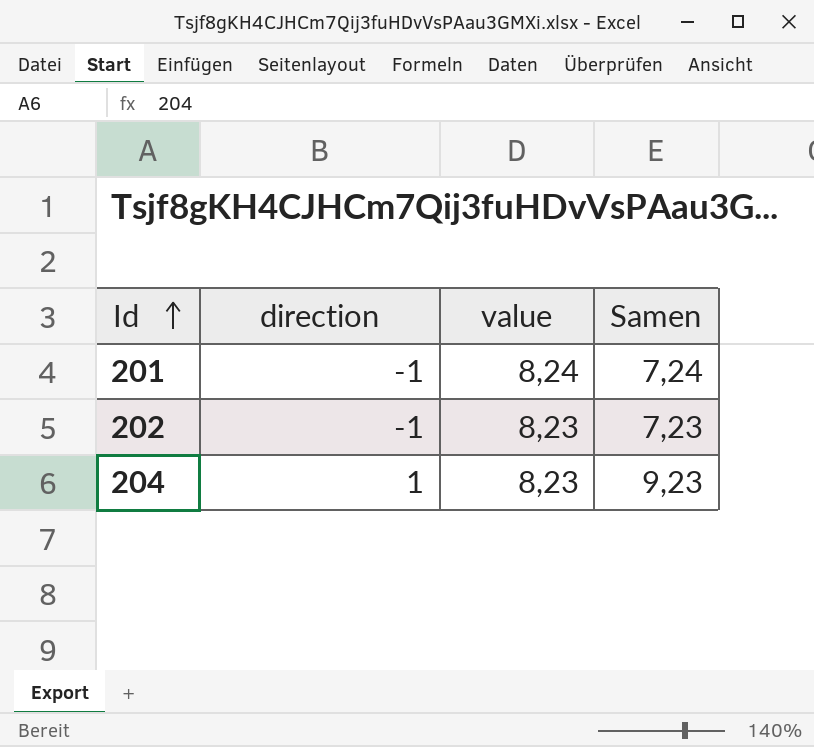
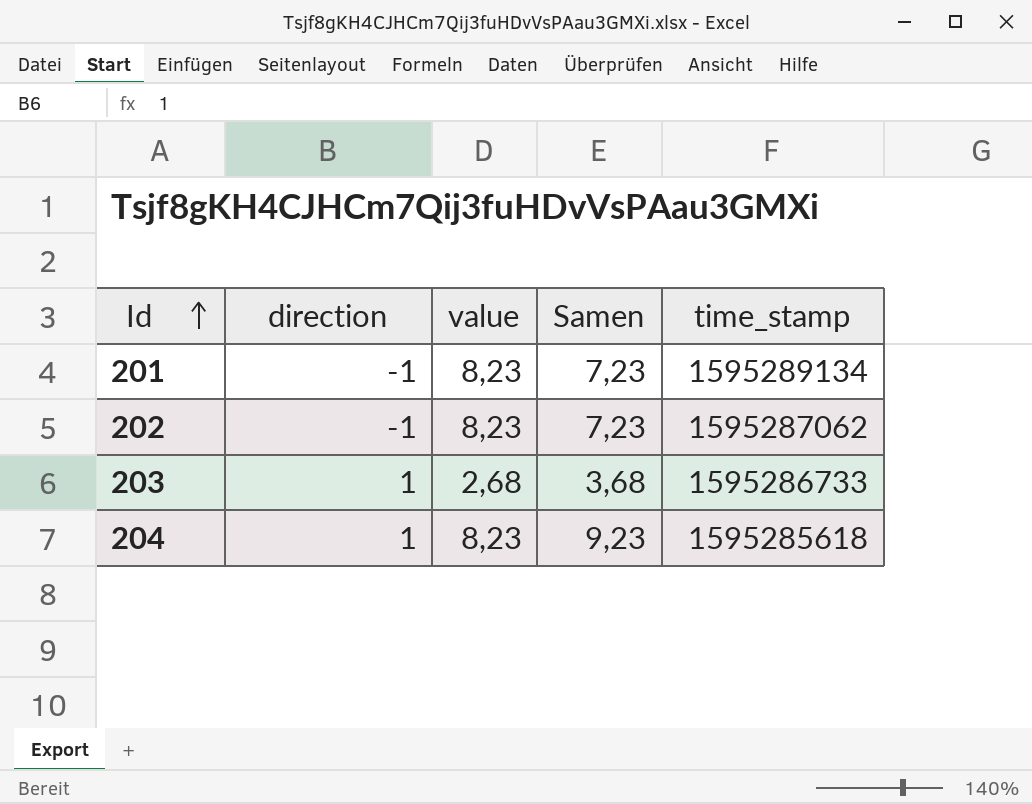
column time_stamp | position: none -> 5
201 | value: 8,24 -> 8,23
201 | Samen: 7,24 -> 7,23
row 203: none -> 1 | 2,68 | 3,68 | 1595286733

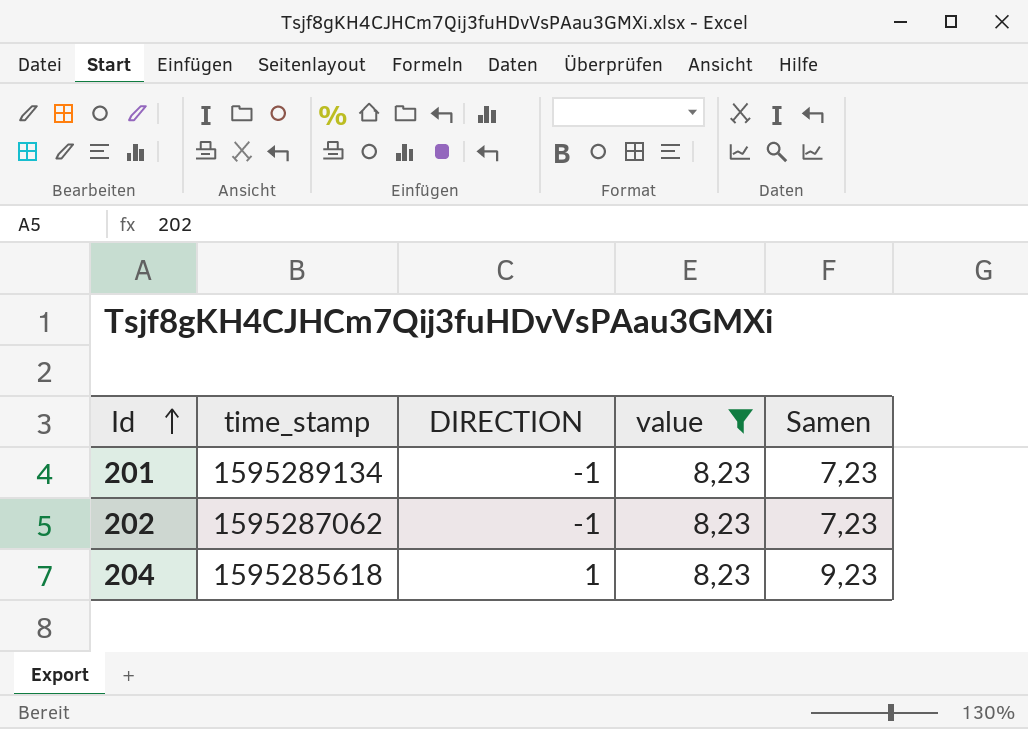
filter: none -> value = 8,23
column time_stamp | position: 5 -> 2
column name: direction -> DIRECTION

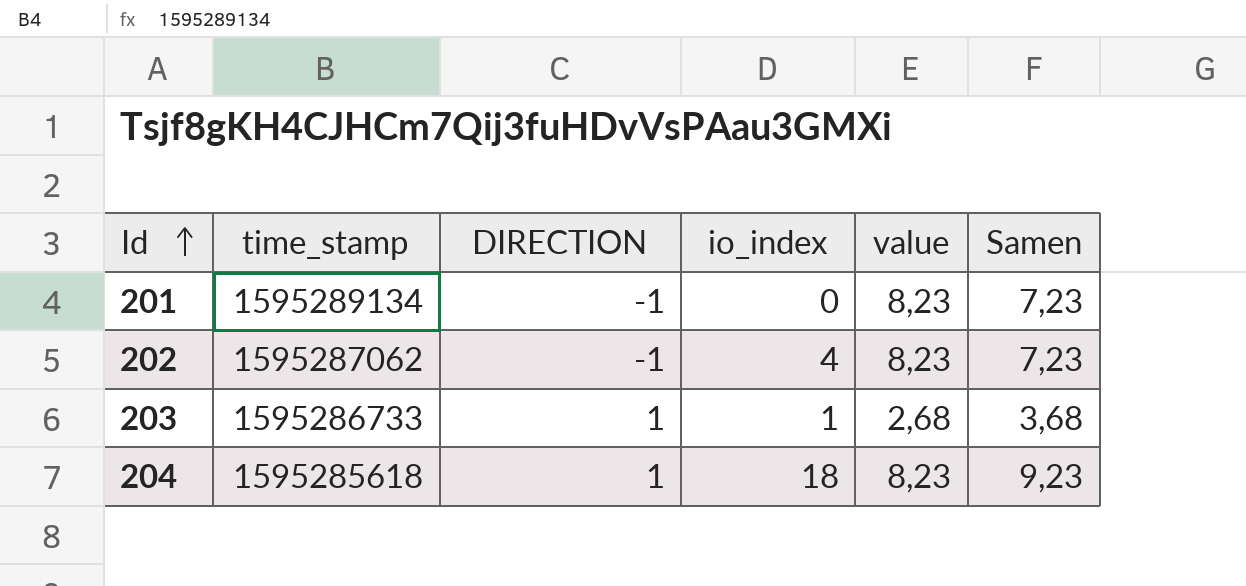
filter: value = 8,23 -> none
column io_index | position: none -> 4

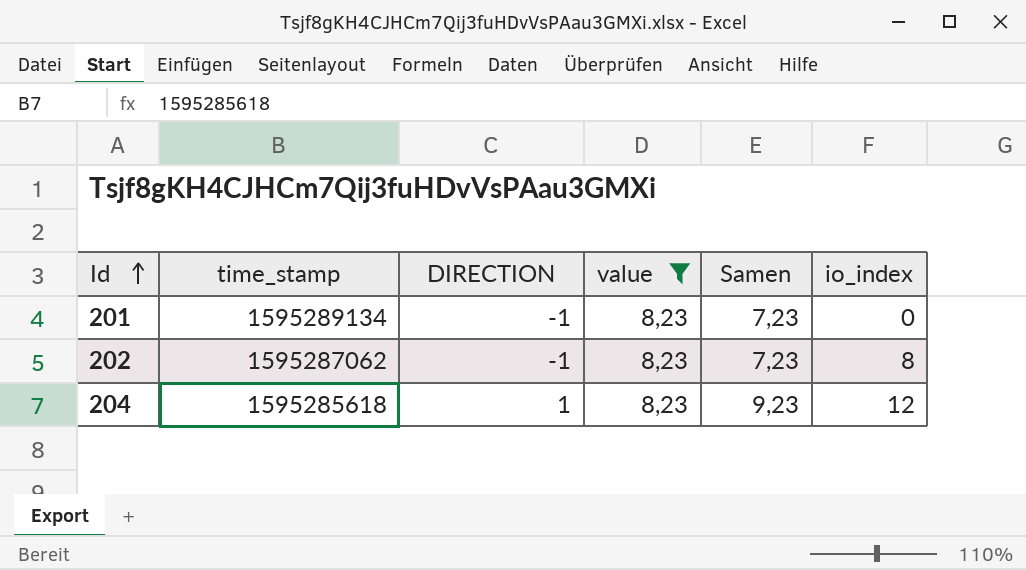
filter: none -> value = 8,23
column io_index | position: 4 -> 6
202 | io_index: 4 -> 8
204 | io_index: 18 -> 12

